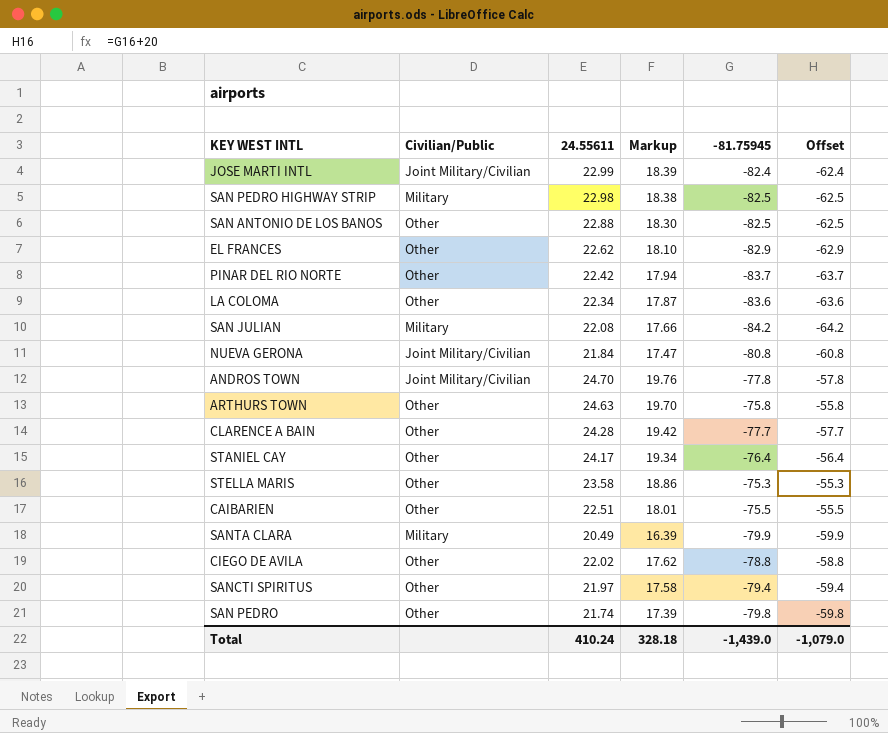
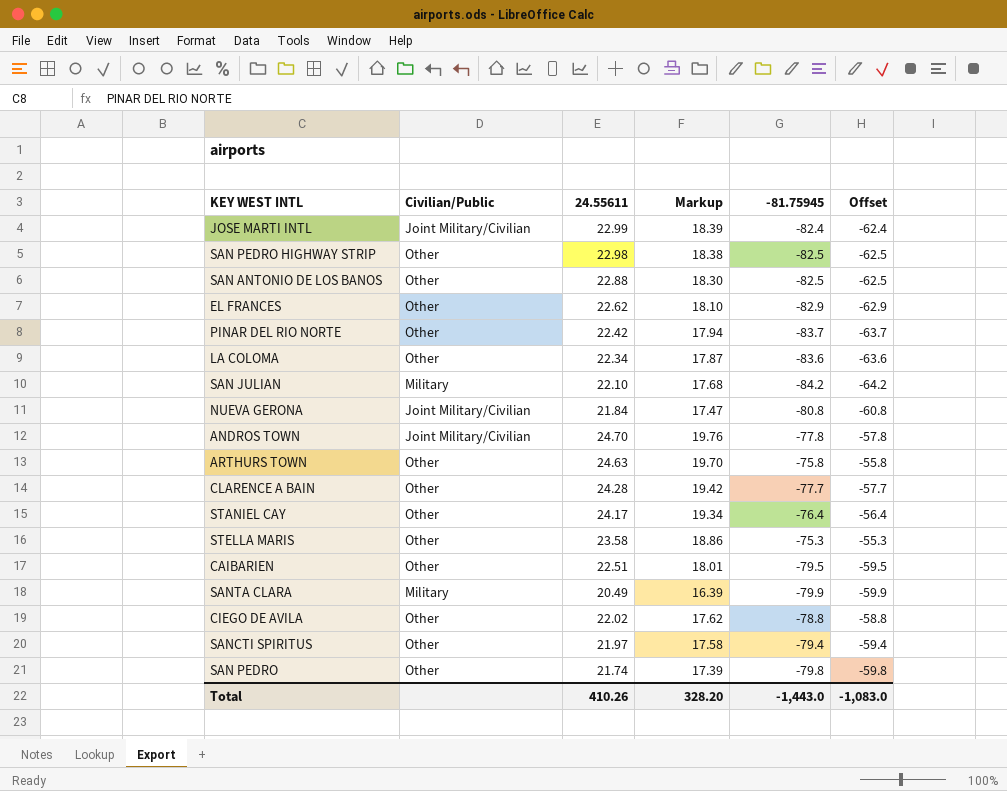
SAN PEDRO HIGHWAY STRIP | Civilian/Public: Military -> Other
SAN JULIAN | 24.55611: 22.08 -> 22.10
SAN JULIAN | Markup: 17.66 -> 17.68
CAIBARIEN | -81.75945: -75.5 -> -79.5
CAIBARIEN | Offset: -55.5 -> -59.5
Total | 24.55611: 410.24 -> 410.26
Total | Markup: 328.18 -> 328.20
Total | -81.75945: -1,439.0 -> -1,443.0
Total | Offset: -1,079.0 -> -1,083.0

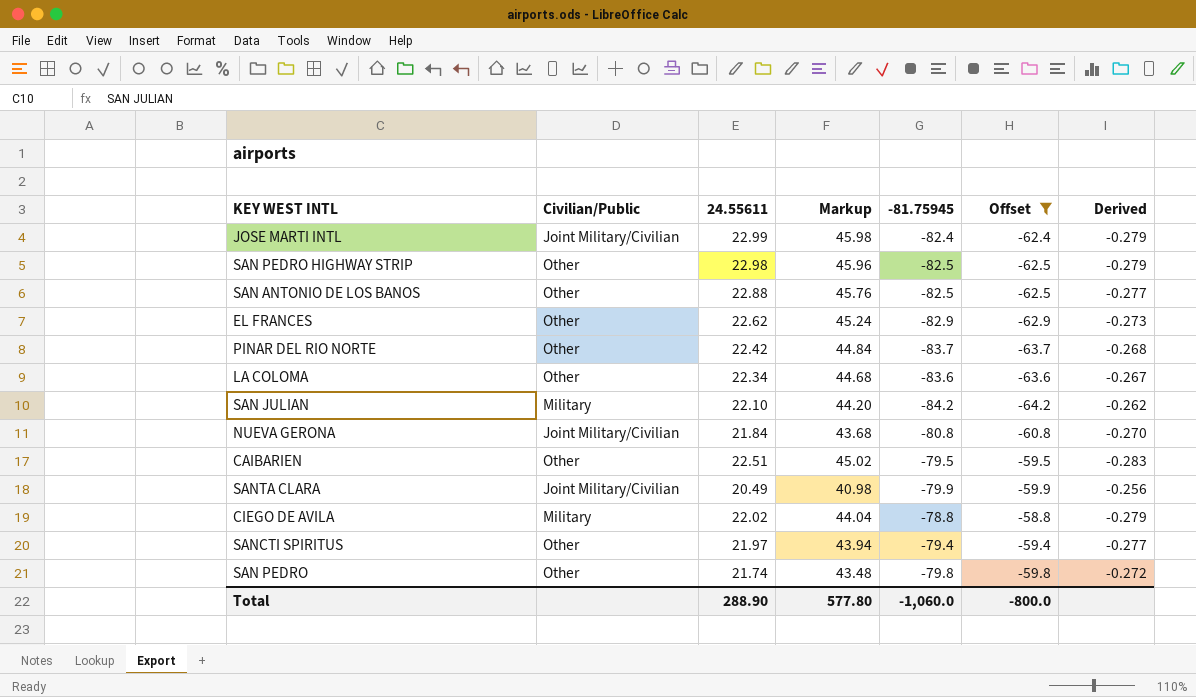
filter: none -> Offset <= -58.8
column Markup | formula: [24.55611] * 0.8 -> [24.55611] * 2
column Derived | formula: none -> [24.55611] / [-81.75945]
SANTA CLARA | Civilian/Public: Military -> Joint Military/Civilian
CIEGO DE AVILA | Civilian/Public: Other -> Military
Total | 24.55611: 410.26 -> 288.90
Total | Markup: 328.20 -> 577.80
Total | -81.75945: -1,443.0 -> -1,060.0
Total | Offset: -1,083.0 -> -800.0

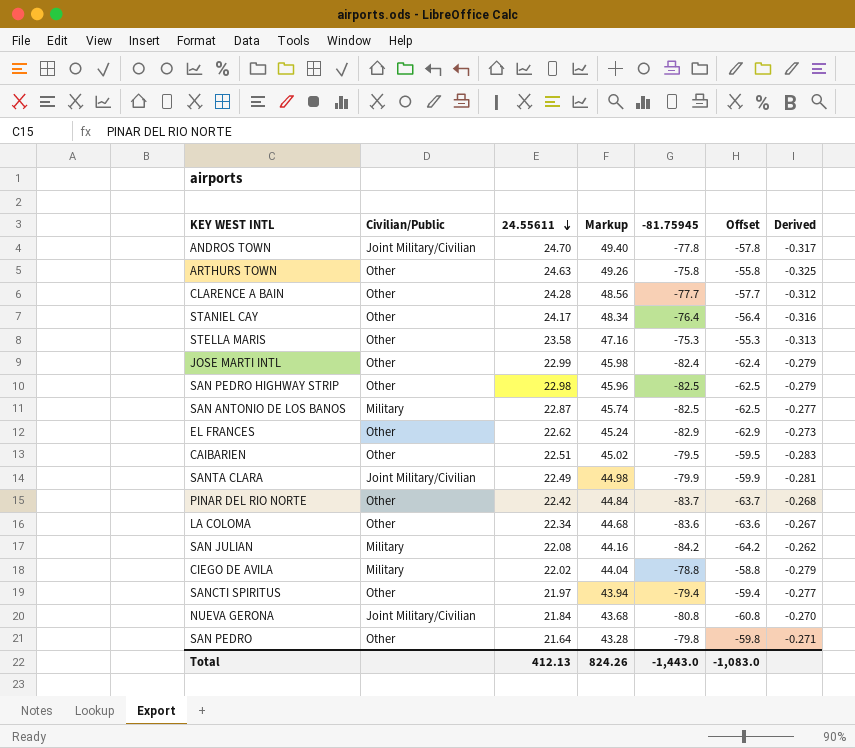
filter: Offset <= -58.8 -> none
row order: none -> 24.55611 descending
JOSE MARTI INTL | Civilian/Public: Joint Military/Civilian -> Other
SAN ANTONIO DE LOS BANOS | Civilian/Public: Other -> Military
SAN ANTONIO DE LOS BANOS | 24.55611: 22.88 -> 22.87
SAN ANTONIO DE LOS BANOS | Markup: 45.76 -> 45.74
SANTA CLARA | 24.55611: 20.49 -> 22.49
SANTA CLARA | Markup: 40.98 -> 44.98
SANTA CLARA | Derived: -0.256 -> -0.281
SAN JULIAN | 24.55611: 22.10 -> 22.08
SAN JULIAN | Markup: 44.20 -> 44.16
SAN PEDRO | 24.55611: 21.74 -> 21.64
SAN PEDRO | Markup: 43.48 -> 43.28
SAN PEDRO | Derived: -0.272 -> -0.271
Total | 24.55611: 288.90 -> 412.13
Total | Markup: 577.80 -> 824.26
Total | -81.75945: -1,060.0 -> -1,443.0
Total | Offset: -800.0 -> -1,083.0

